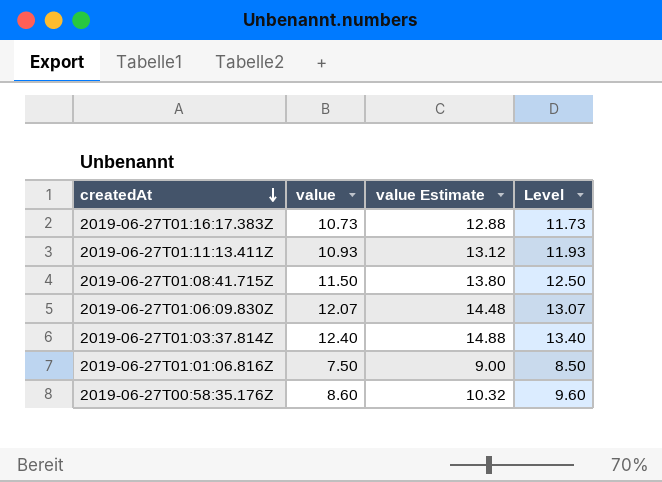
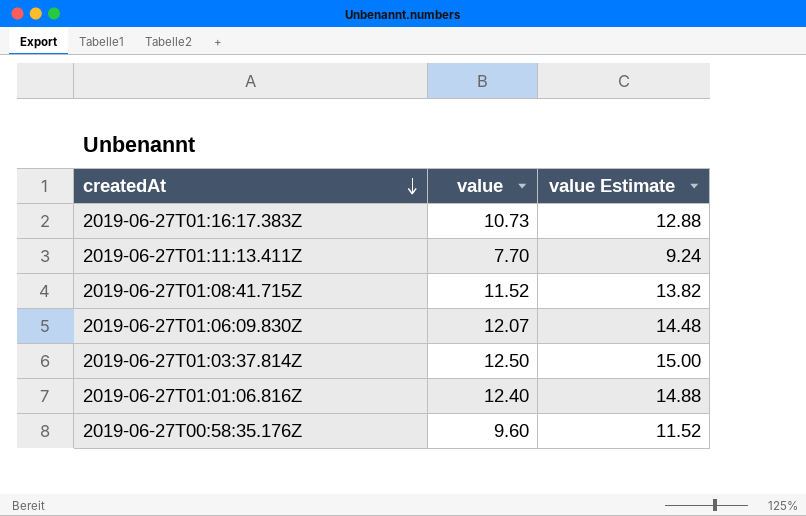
column Level | formula: [value] + 1 -> none
2019-06-27T01:11:13.411Z | value: 10.93 -> 7.70
2019-06-27T01:11:13.411Z | value Estimate: 13.12 -> 9.24
2019-06-27T01:08:41.715Z | value: 11.50 -> 11.52
2019-06-27T01:08:41.715Z | value Estimate: 13.80 -> 13.82
2019-06-27T01:03:37.814Z | value: 12.40 -> 12.50
2019-06-27T01:03:37.814Z | value Estimate: 14.88 -> 15.00
2019-06-27T01:01:06.816Z | value: 7.50 -> 12.40
2019-06-27T01:01:06.816Z | value Estimate: 9.00 -> 14.88
2019-06-27T00:58:35.176Z | value: 8.60 -> 9.60
2019-06-27T00:58:35.176Z | value Estimate: 10.32 -> 11.52

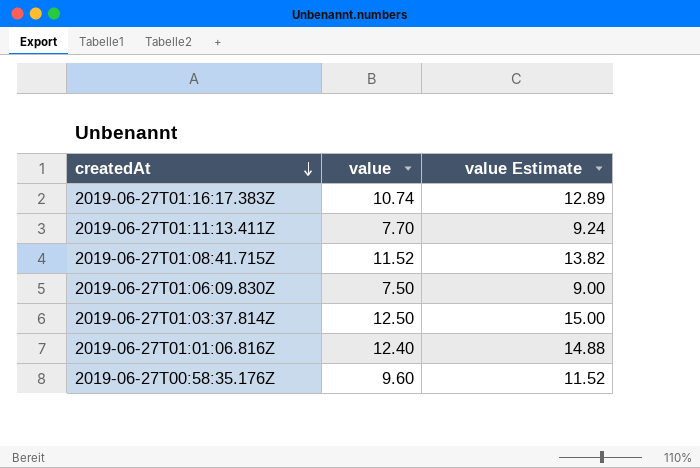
2019-06-27T01:16:17.383Z | value: 10.73 -> 10.74
2019-06-27T01:16:17.383Z | value Estimate: 12.88 -> 12.89
2019-06-27T01:06:09.830Z | value: 12.07 -> 7.50
2019-06-27T01:06:09.830Z | value Estimate: 14.48 -> 9.00

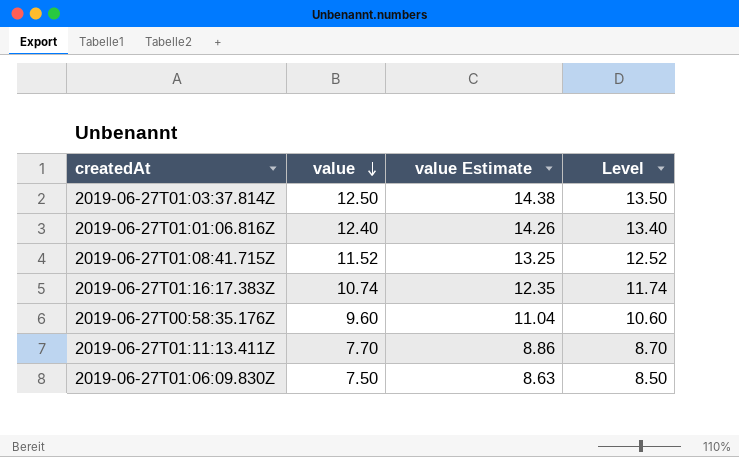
row order: createdAt descending -> value descending
column value Estimate | formula: [value] * 1.2 -> [value] * 1.15
column Level | formula: none -> [value] + 1

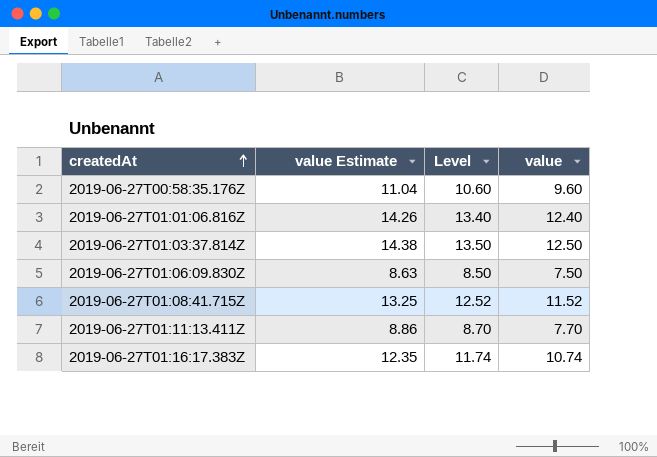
row order: value descending -> createdAt ascending
column value | position: 2 -> 4

